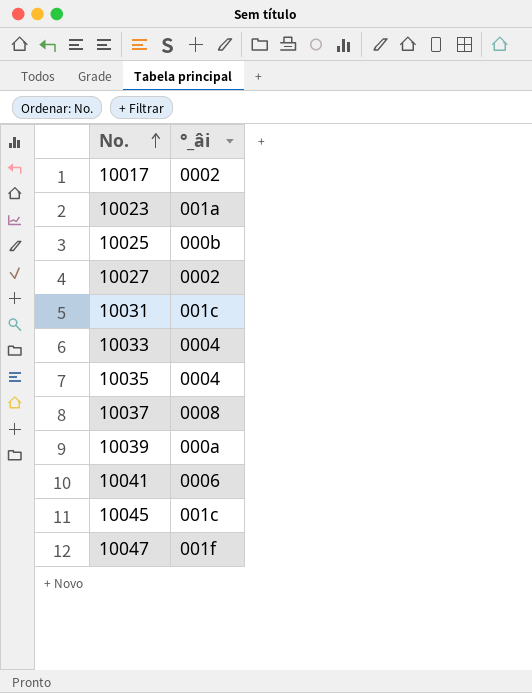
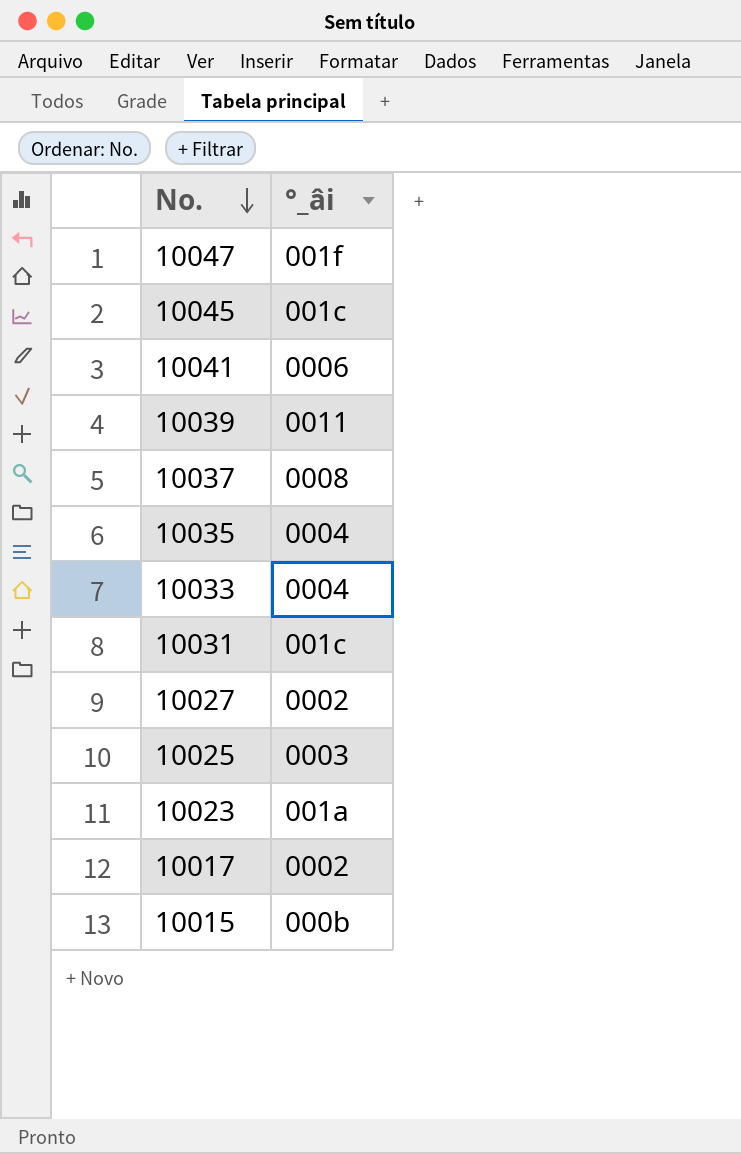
row order: No. ascending -> No. descending
10039 | °_âi: 000a -> 0011
10025 | °_âi: 000b -> 0003
row 10015: none -> 000b

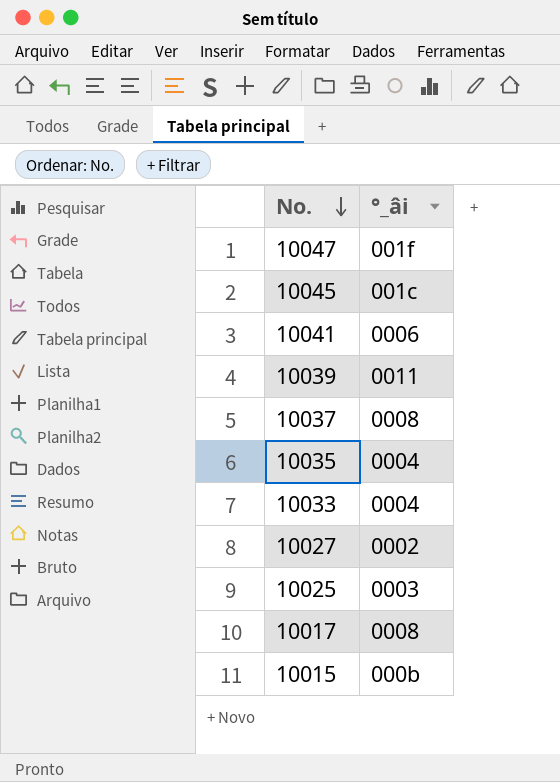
row 10031: 001c -> none
row 10023: 001a -> none
10017 | °_âi: 0002 -> 0008

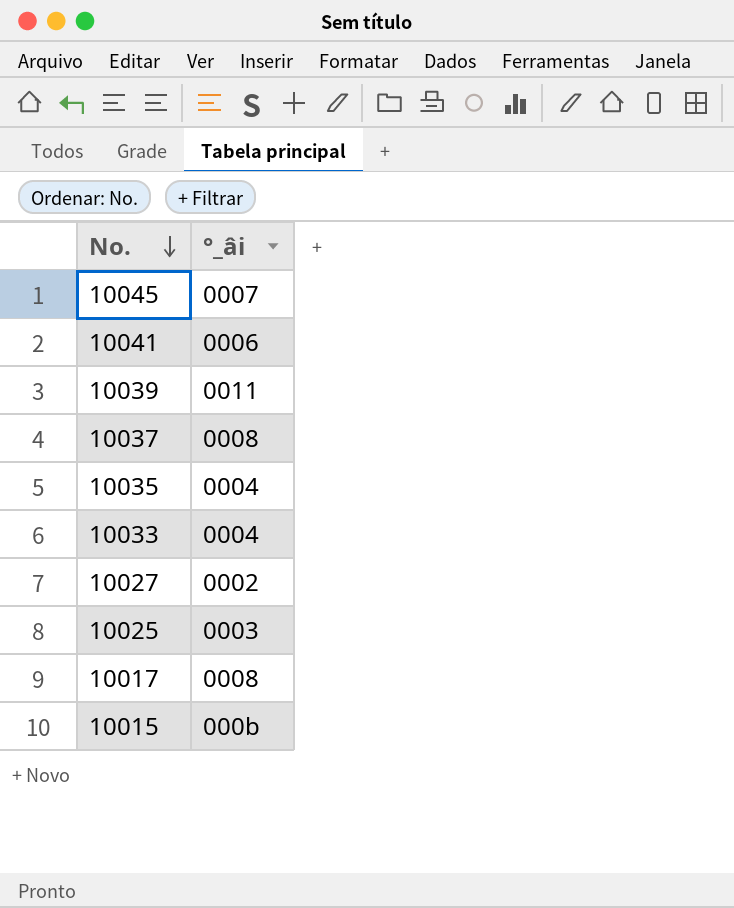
row 10047: 001f -> none
10045 | °_âi: 001c -> 0007

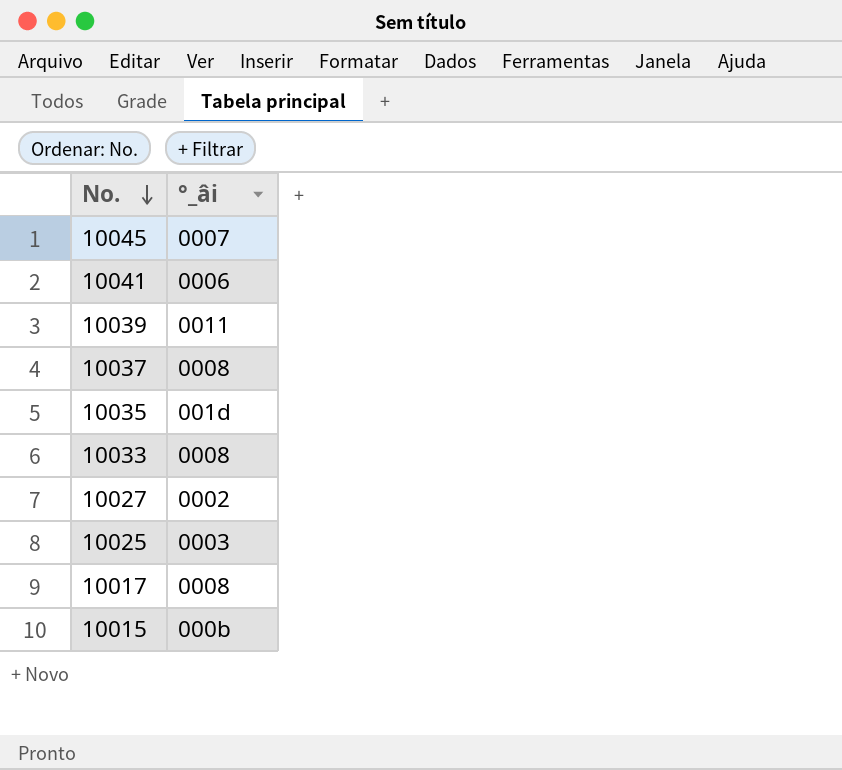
10035 | °_âi: 0004 -> 001d
10033 | °_âi: 0004 -> 0008

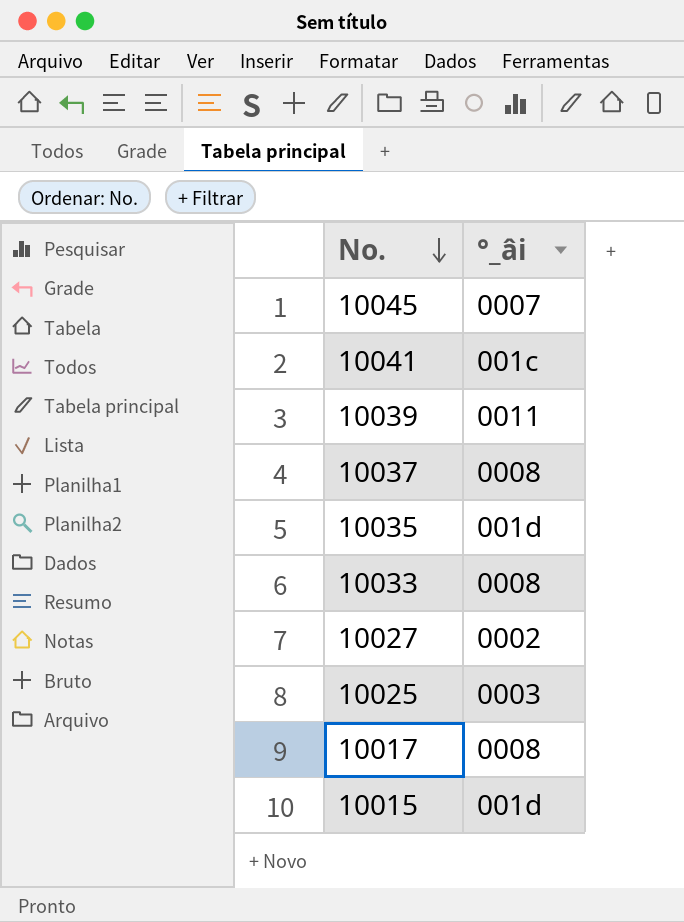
10041 | °_âi: 0006 -> 001c
10015 | °_âi: 000b -> 001d

